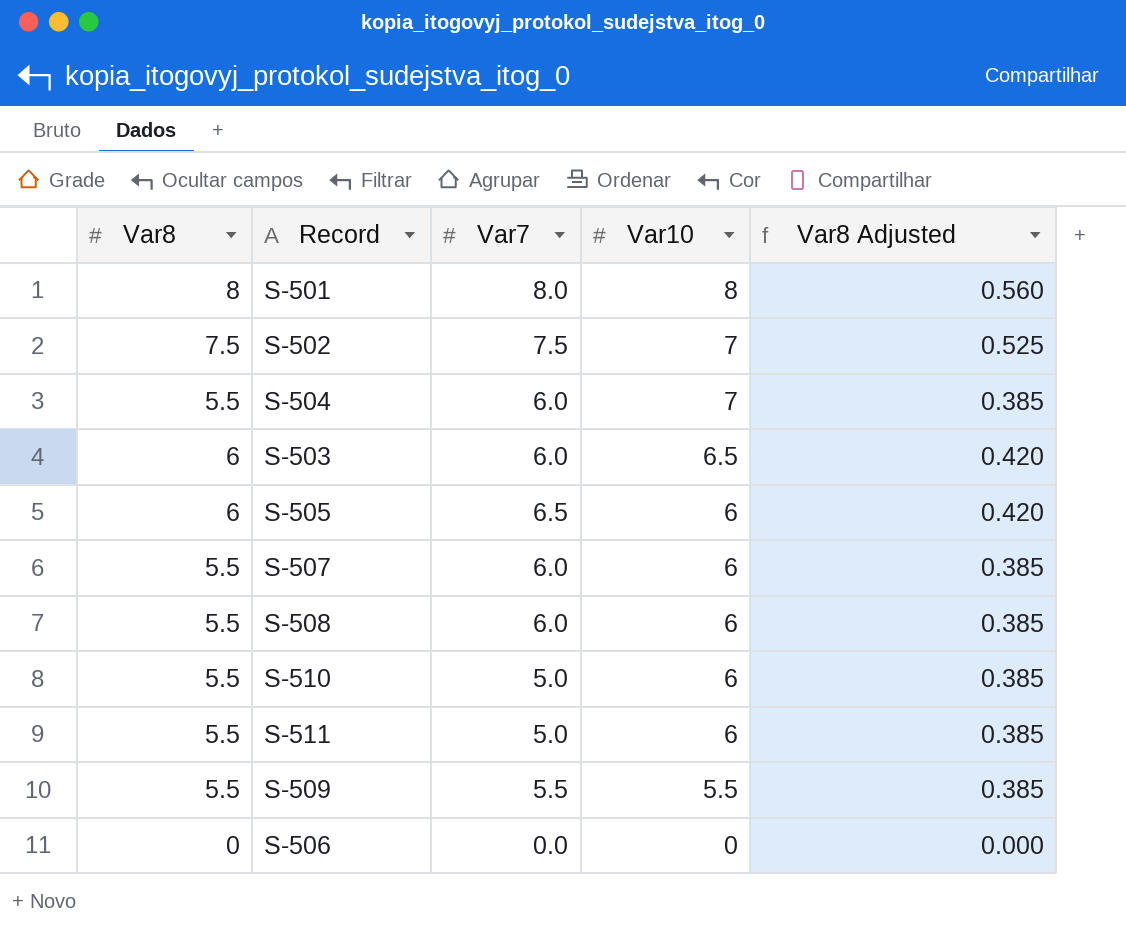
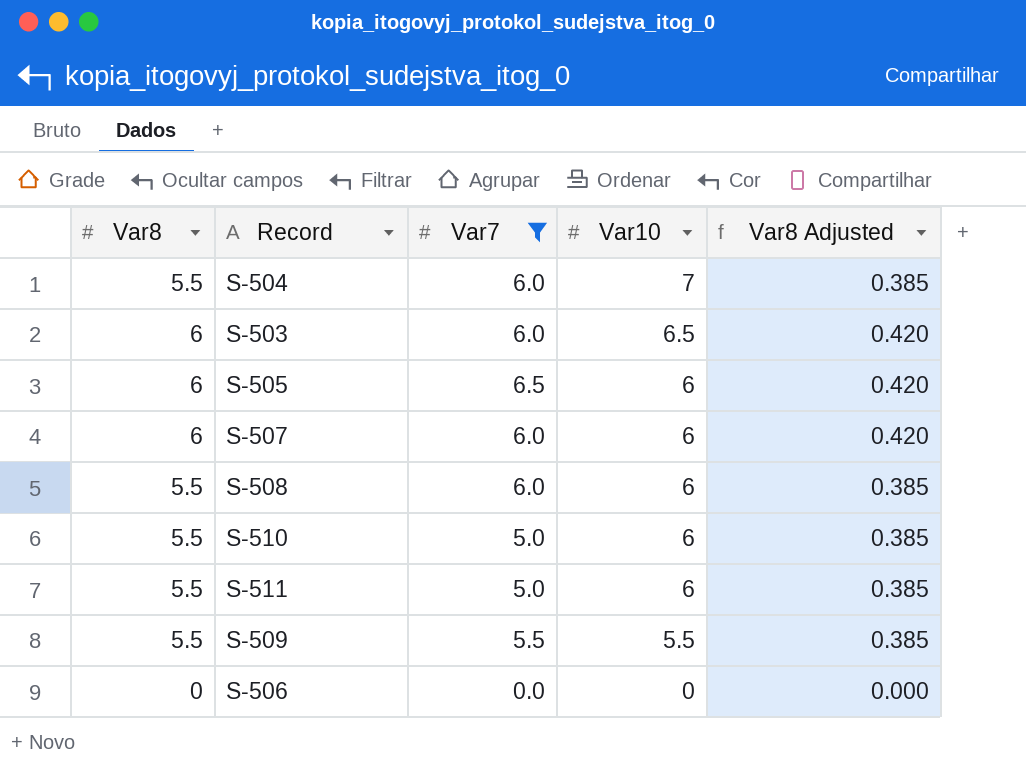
filter: none -> Var7 <= 6.5
S-507 | Var8: 5.5 -> 6
S-507 | Var8 Adjusted: 0.385 -> 0.420

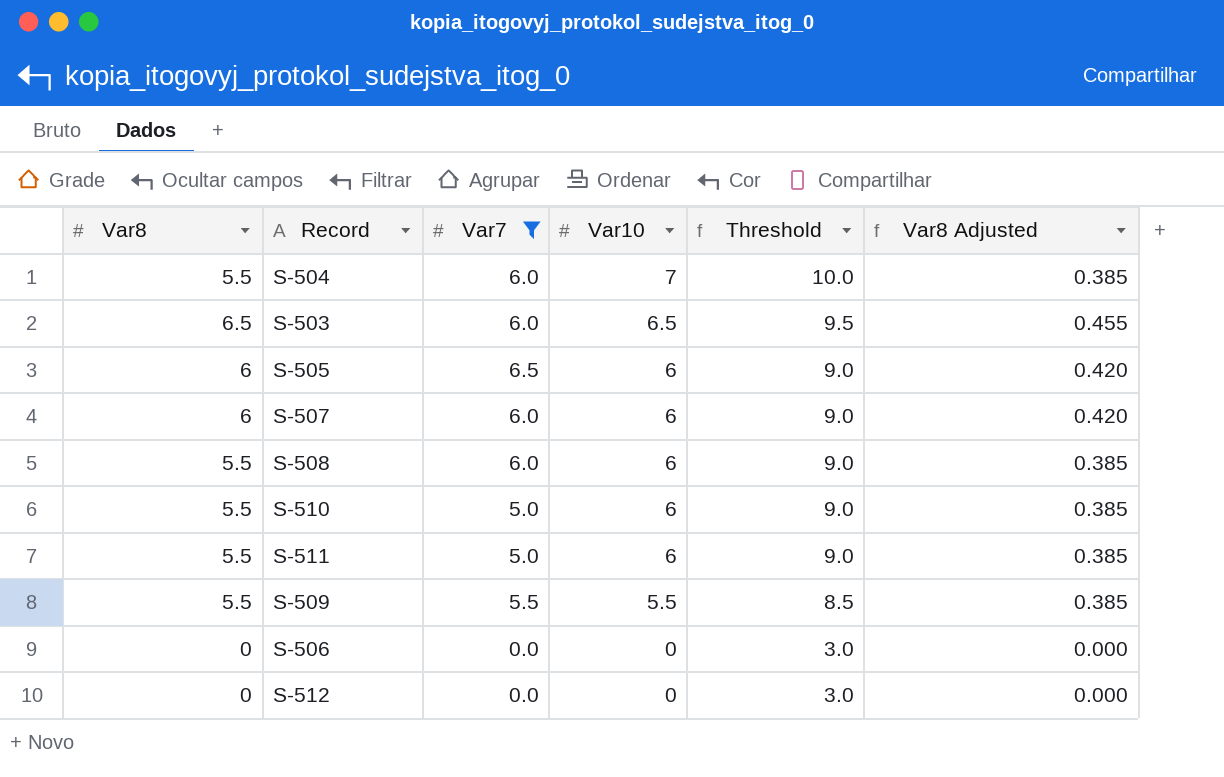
column Threshold | formula: none -> [Var10] + 3
S-503 | Var8: 6 -> 6.5
S-503 | Var8 Adjusted: 0.420 -> 0.455
row S-512: none -> 0 | 0.0 | 0 | 3.0 | 0.000

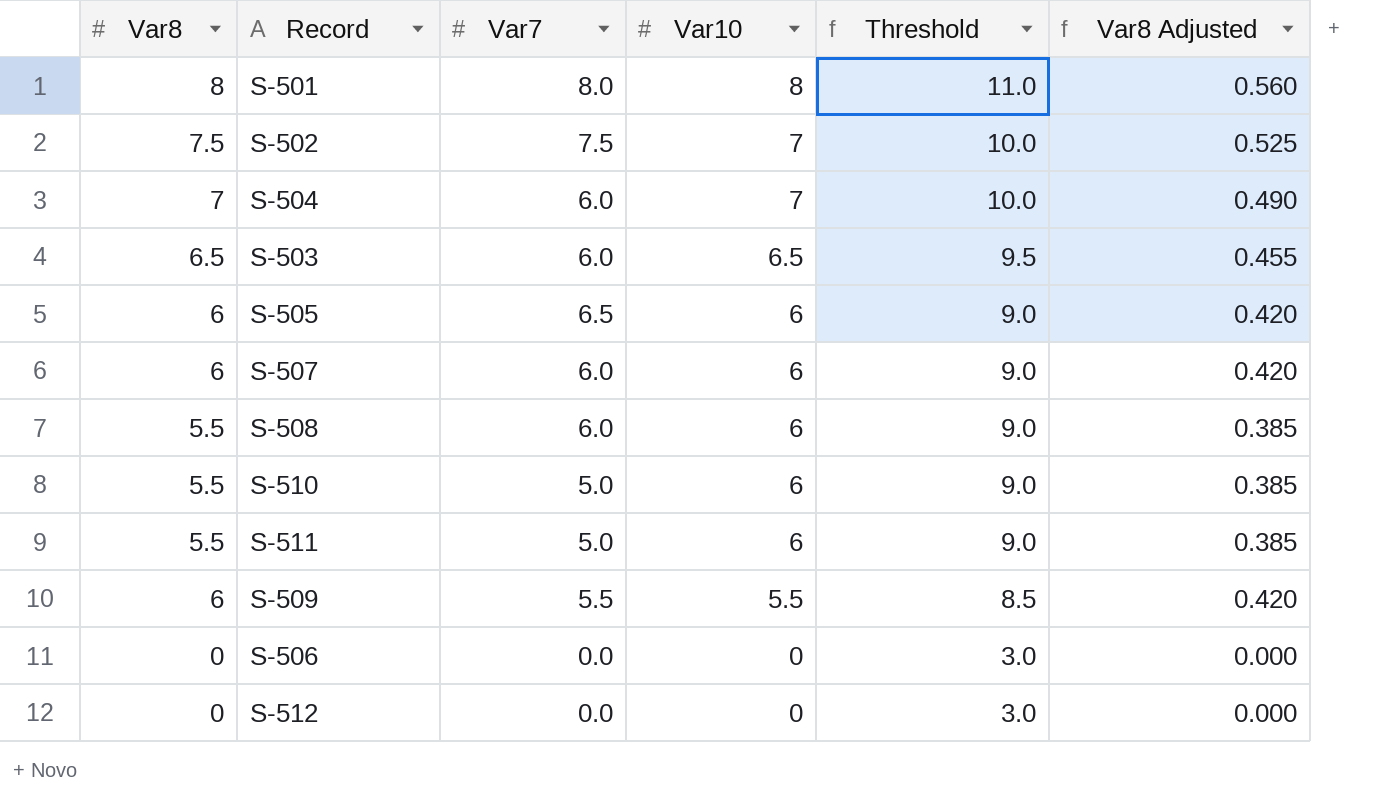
filter: Var7 <= 6.5 -> none
S-504 | Var8: 5.5 -> 7
S-504 | Var8 Adjusted: 0.385 -> 0.490
S-509 | Var8: 5.5 -> 6
S-509 | Var8 Adjusted: 0.385 -> 0.420

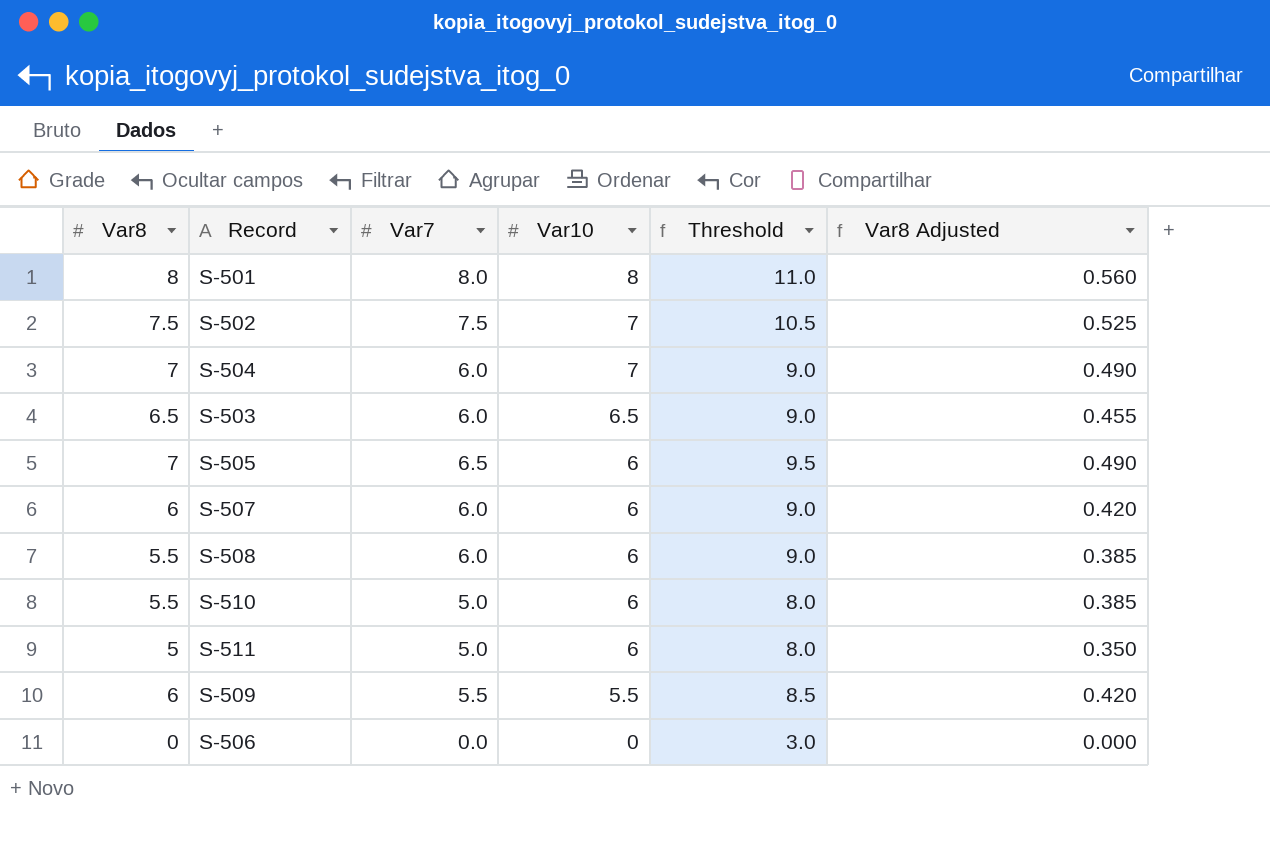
column Threshold | formula: [Var10] + 3 -> [Var7] + 3
row S-512: 0 | 0.0 | 0 | 3.0 | 0.000 -> none
S-505 | Var8: 6 -> 7
S-505 | Var8 Adjusted: 0.420 -> 0.490
S-511 | Var8: 5.5 -> 5
S-511 | Var8 Adjusted: 0.385 -> 0.350

